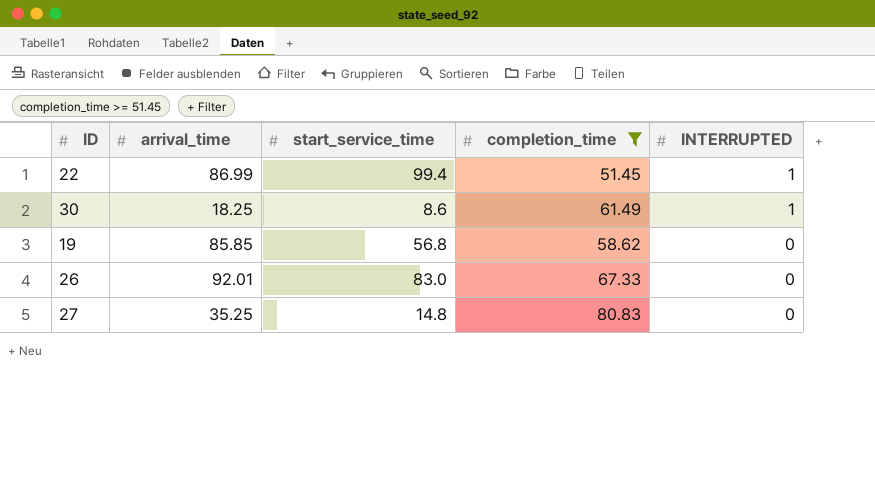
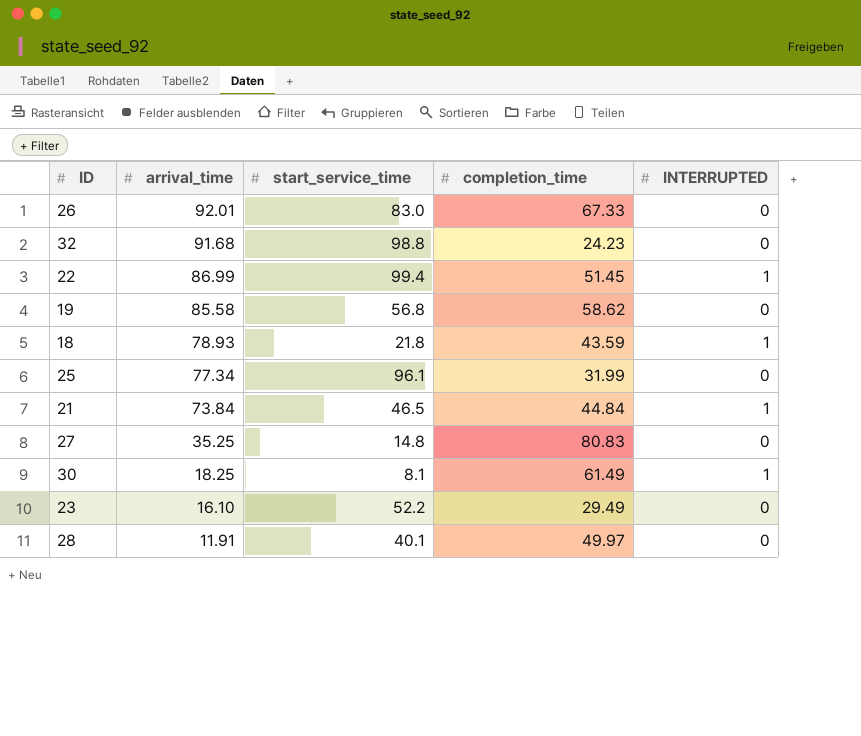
filter: completion_time >= 51.45 -> none
row order: INTERRUPTED descending -> arrival_time descending
19 | arrival_time: 85.85 -> 85.58
30 | start_service_time: 8.6 -> 8.1

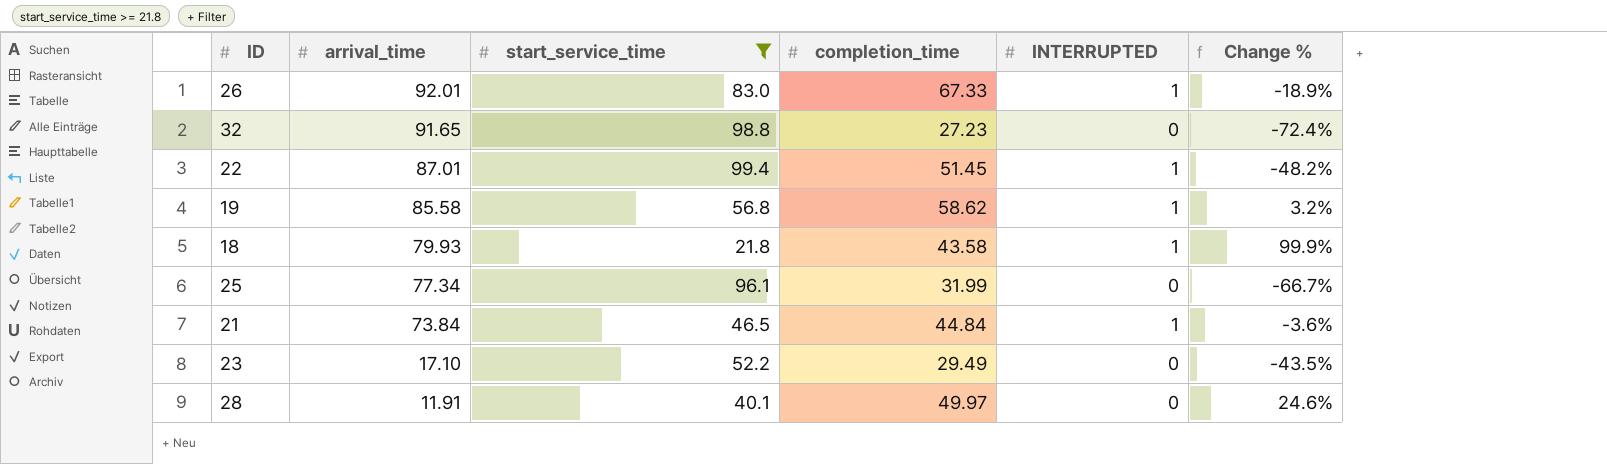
filter: none -> start_service_time >= 21.8
column Change % | formula: none -> ([completion_time] - [start_service_time]) / [start_service_time]
26 | INTERRUPTED: 0 -> 1
32 | arrival_time: 91.68 -> 91.65
32 | completion_time: 24.23 -> 27.23
22 | arrival_time: 86.99 -> 87.01
19 | INTERRUPTED: 0 -> 1
18 | arrival_time: 78.93 -> 79.93
18 | completion_time: 43.59 -> 43.58
23 | arrival_time: 16.10 -> 17.10

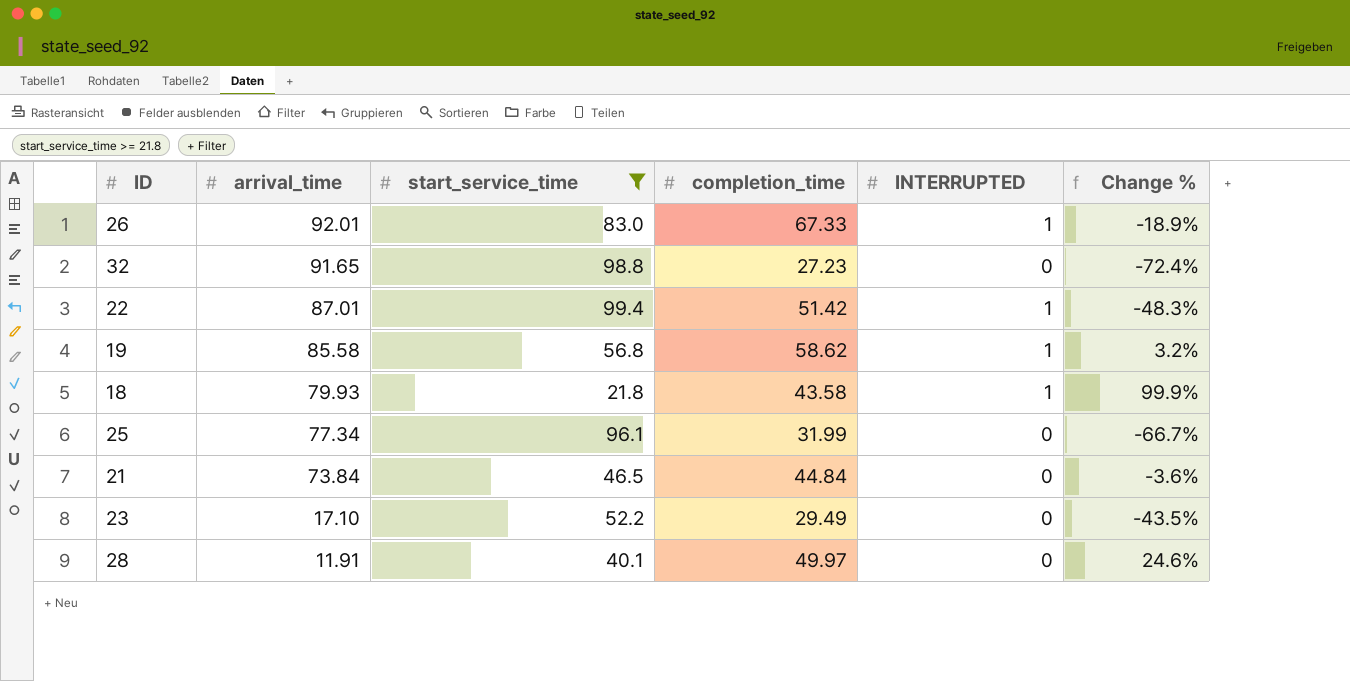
22 | completion_time: 51.45 -> 51.42
22 | Change %: -48.2% -> -48.3%
21 | INTERRUPTED: 1 -> 0

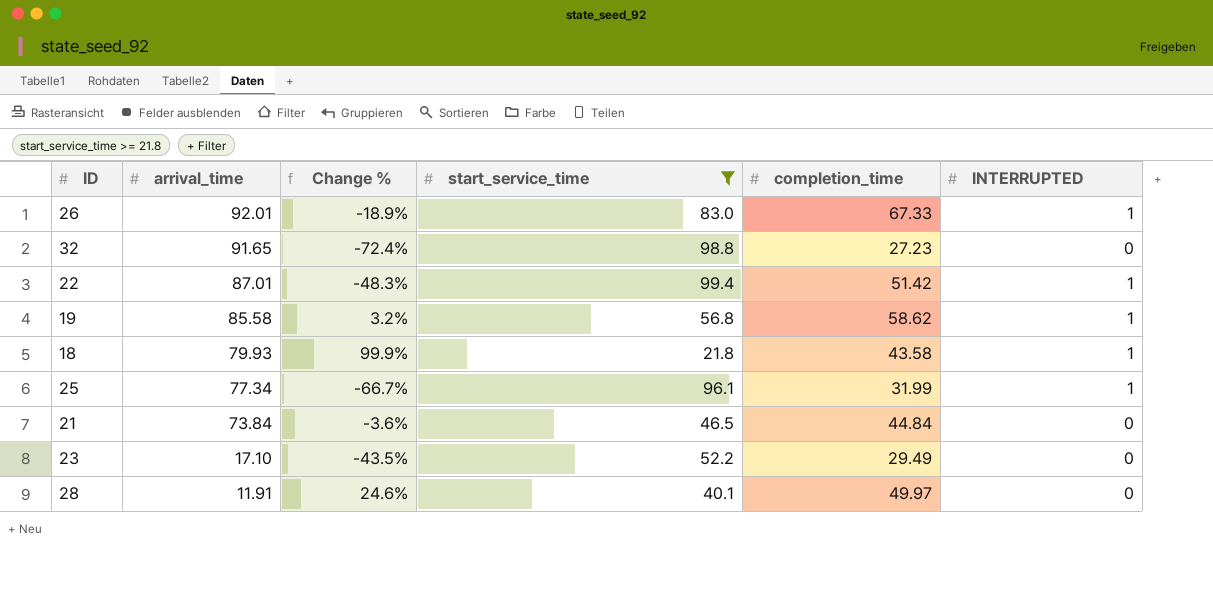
column Change % | position: 6 -> 3
25 | INTERRUPTED: 0 -> 1

